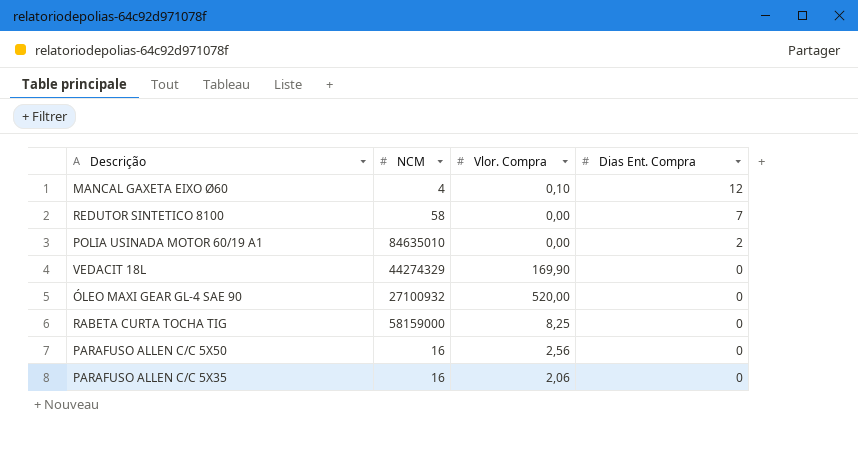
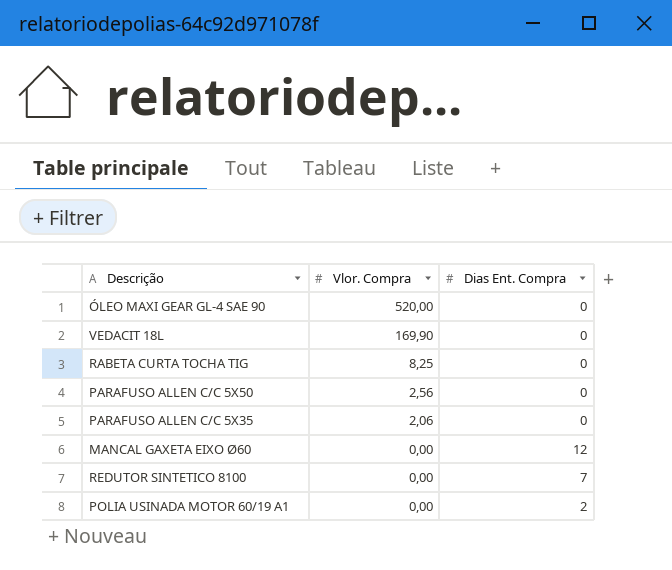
row order: Dias Ent. Compra descending -> Vlor. Compra descending
column NCM | position: 2 -> none
MANCAL GAXETA EIXO Ø60 | Vlor. Compra: 0,10 -> 0,00

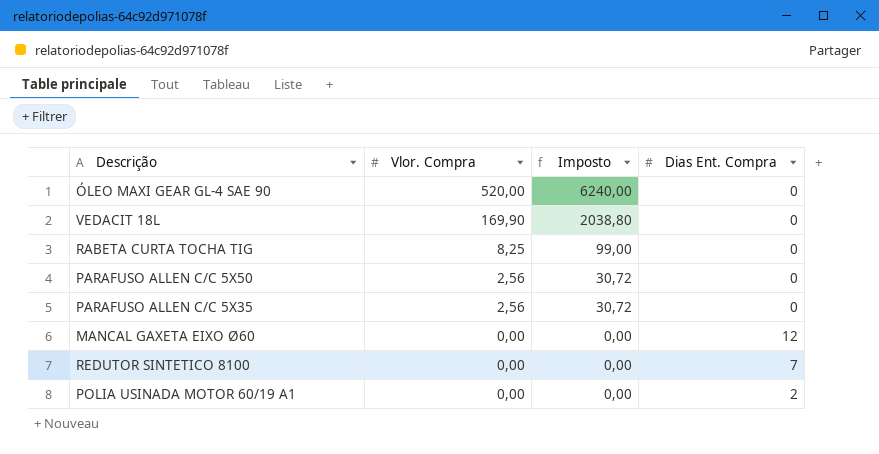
column Imposto | formula: none -> [Vlor. Compra] * 12
PARAFUSO ALLEN C/C 5X35 | Vlor. Compra: 2,06 -> 2,56

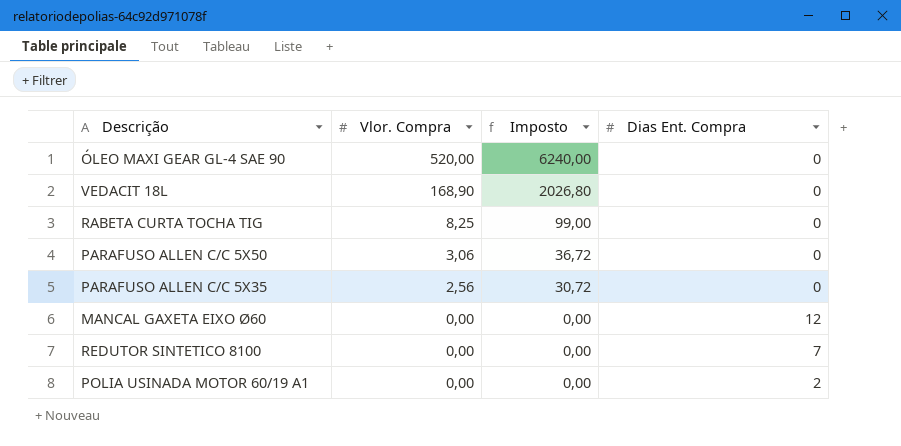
VEDACIT 18L | Vlor. Compra: 169,90 -> 168,90
VEDACIT 18L | Imposto: 2038,80 -> 2026,80
PARAFUSO ALLEN C/C 5X50 | Vlor. Compra: 2,56 -> 3,06
PARAFUSO ALLEN C/C 5X50 | Imposto: 30,72 -> 36,72

